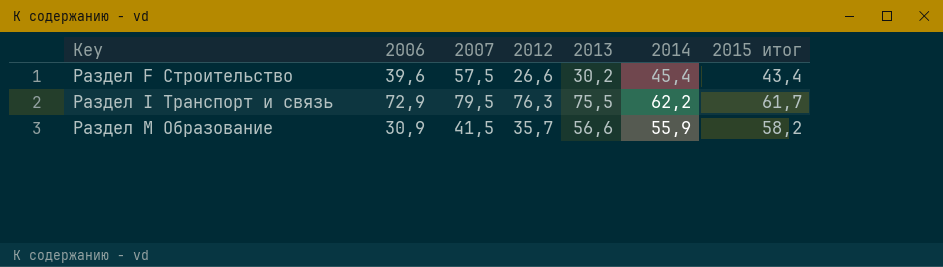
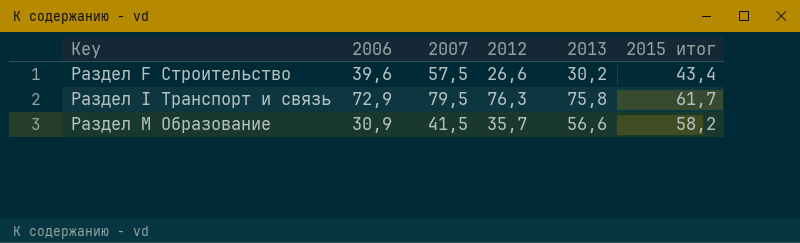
column 2014 | position: 6 -> none
Раздел I Транспорт и связь | 2013: 75,5 -> 75,8

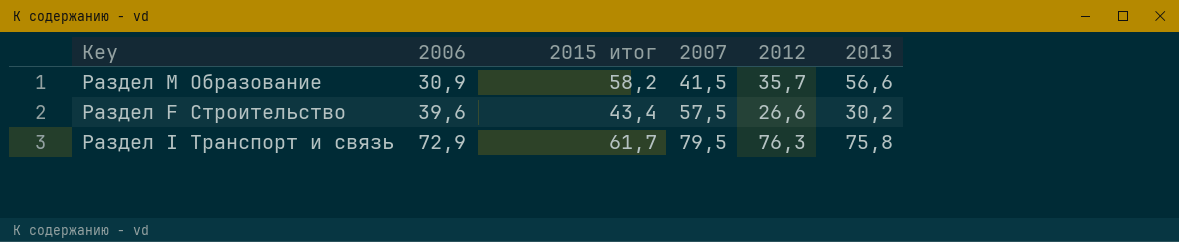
row order: Key ascending -> 2006 ascending
column 2015 итог | position: 6 -> 3

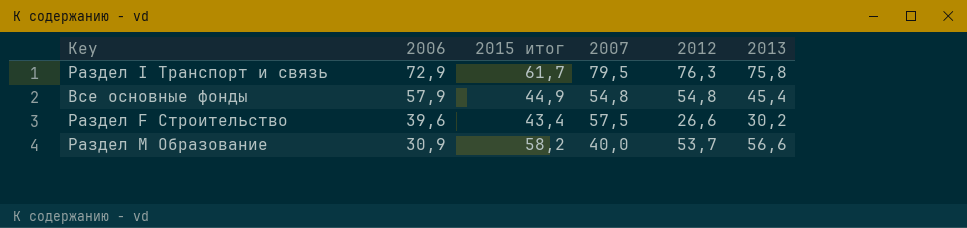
row order: 2006 ascending -> 2006 descending
row Все основные фонды: none -> 57,9 | 44,9 | 54,8 | 54,8 | 45,4
Раздел M Образование | 2007: 41,5 -> 40,0
Раздел M Образование | 2012: 35,7 -> 53,7

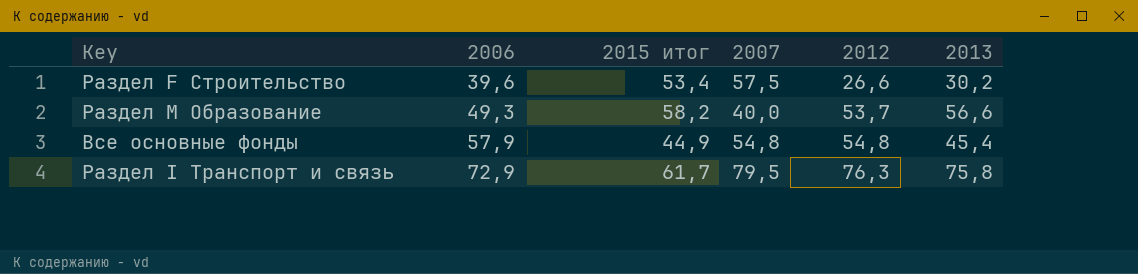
row order: 2006 descending -> 2006 ascending
Раздел F Строительство | 2015 итог: 43,4 -> 53,4
Раздел M Образование | 2006: 30,9 -> 49,3

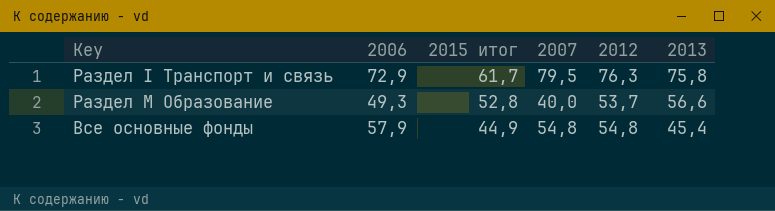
row order: 2006 ascending -> 2015 итог descending
row Раздел F Строительство: 39,6 | 53,4 | 57,5 | 26,6 | 30,2 -> none
Раздел M Образование | 2015 итог: 58,2 -> 52,8

